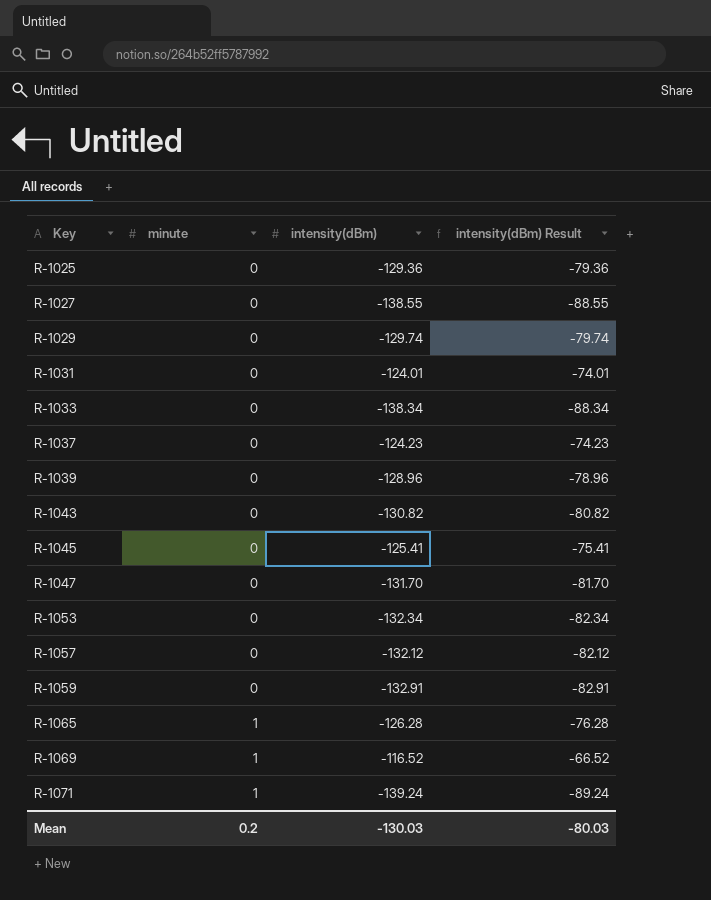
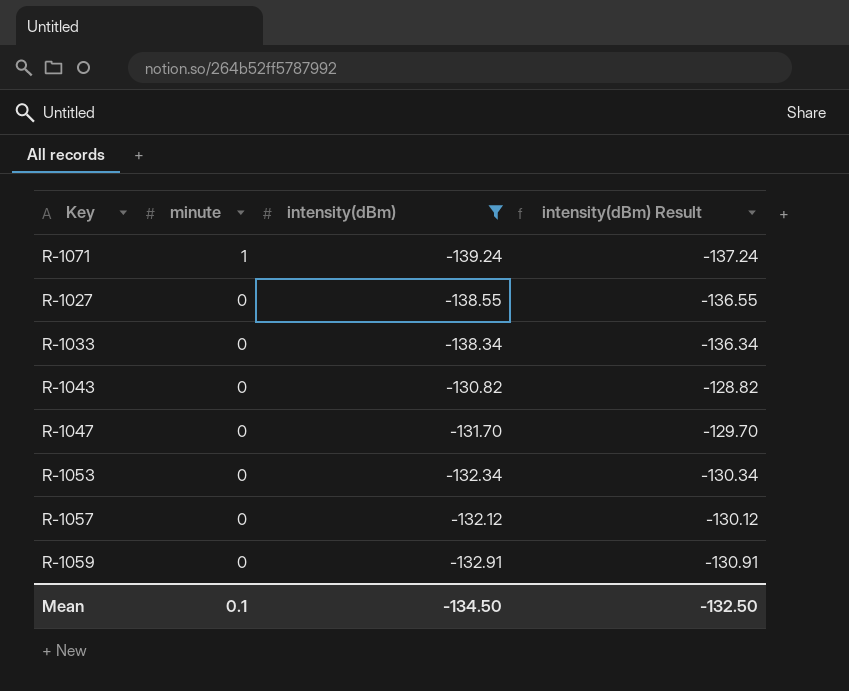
filter: none -> intensity(dBm) <= -130.82
row order: Key ascending -> minute descending
column intensity(dBm) Result | formula: [intensity(dBm)] + 50 -> [intensity(dBm)] + 2
Mean | minute: 0.2 -> 0.1
Mean | intensity(dBm): -130.03 -> -134.50
Mean | intensity(dBm) Result: -80.03 -> -132.50

